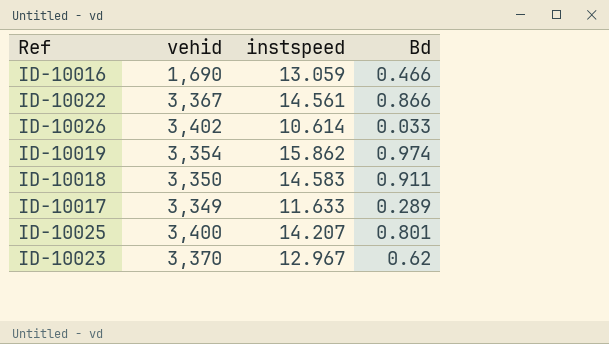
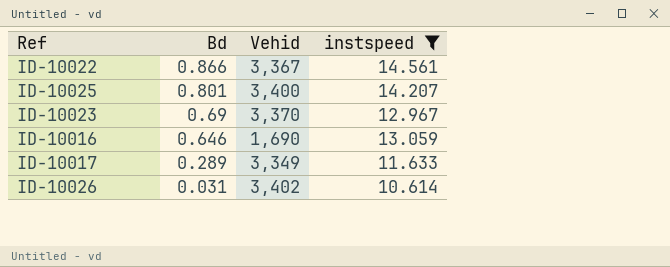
filter: none -> instspeed <= 14.561
row order: none -> Bd descending
column Bd | position: 4 -> 2
column name: vehid -> Vehid
ID-10023 | Bd: 0.62 -> 0.69
ID-10016 | Bd: 0.466 -> 0.646
ID-10026 | Bd: 0.033 -> 0.031

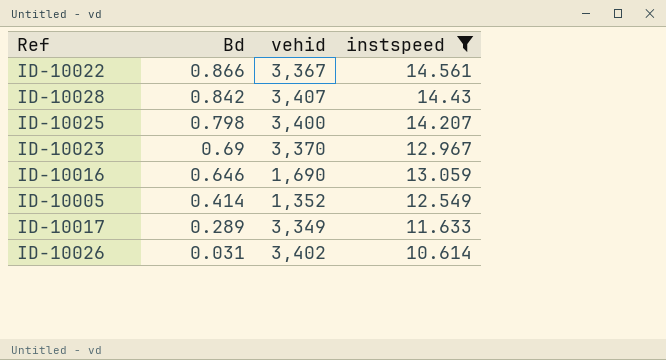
column name: Vehid -> vehid
row ID-10028: none -> 0.842 | 3,407 | 14.43
ID-10025 | Bd: 0.801 -> 0.798
row ID-10005: none -> 0.414 | 1,352 | 12.549

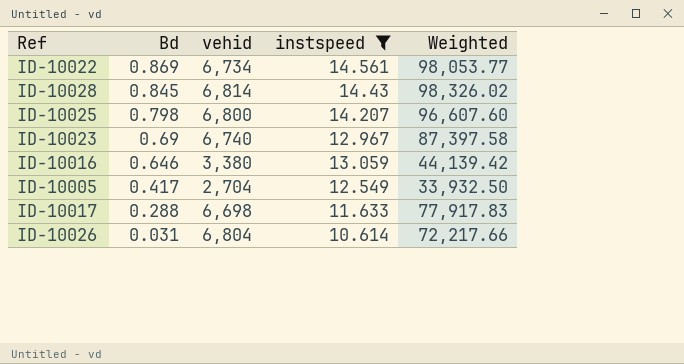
column Weighted | formula: none -> [vehid] * [instspeed]
ID-10022 | Bd: 0.866 -> 0.869
ID-10022 | vehid: 3,367 -> 6,734
ID-10028 | Bd: 0.842 -> 0.845
ID-10028 | vehid: 3,407 -> 6,814
ID-10025 | vehid: 3,400 -> 6,800
ID-10023 | vehid: 3,370 -> 6,740
ID-10016 | vehid: 1,690 -> 3,380
ID-10005 | Bd: 0.414 -> 0.417
ID-10005 | vehid: 1,352 -> 2,704
ID-10017 | Bd: 0.289 -> 0.288
ID-10017 | vehid: 3,349 -> 6,698
ID-10026 | vehid: 3,402 -> 6,804

